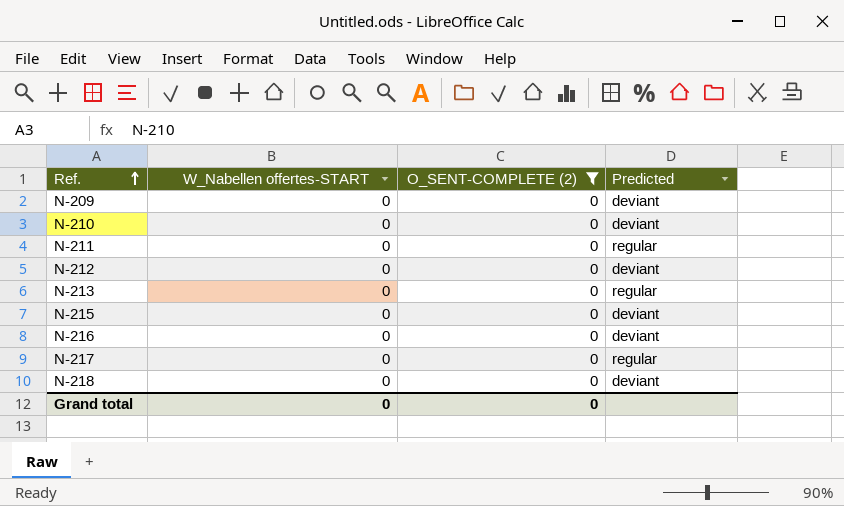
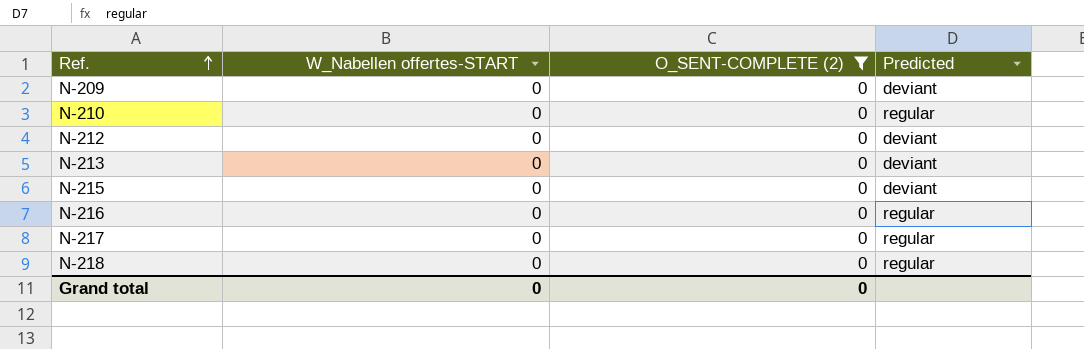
row N-211: 0 | 0 | regular -> none
N-210 | Predicted: deviant -> regular
N-213 | Predicted: regular -> deviant
N-216 | Predicted: deviant -> regular
N-218 | Predicted: deviant -> regular

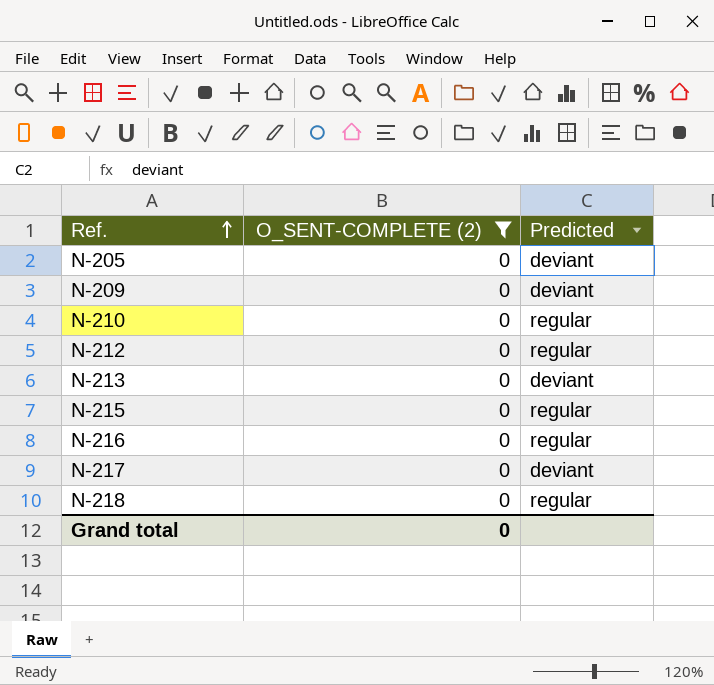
column W_Nabellen offertes-START | position: 2 -> none
row N-205: none -> 0 | deviant
N-212 | Predicted: deviant -> regular
N-215 | Predicted: deviant -> regular
N-217 | Predicted: regular -> deviant

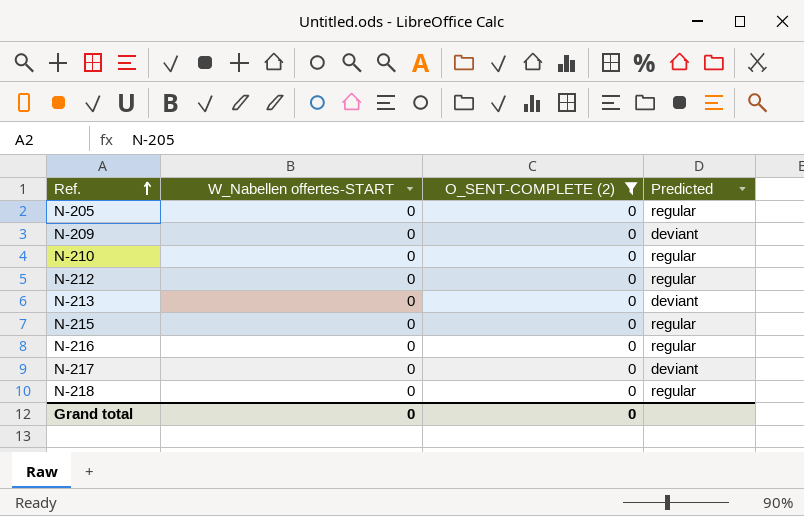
column W_Nabellen offertes-START | position: none -> 2
N-205 | Predicted: deviant -> regular

